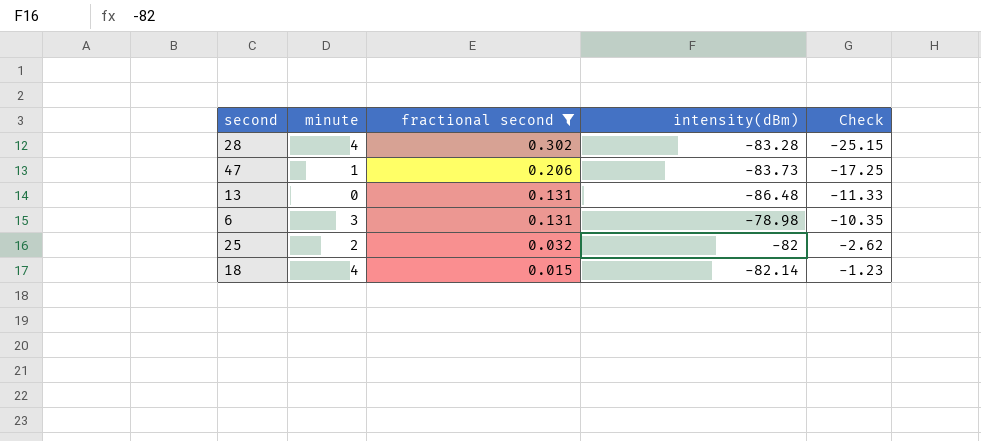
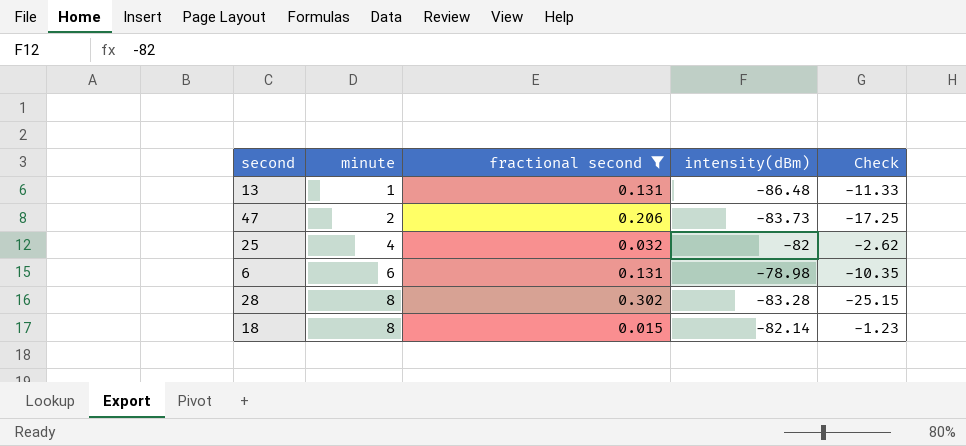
row order: fractional second descending -> minute ascending
13 | minute: 0 -> 1
47 | minute: 1 -> 2
25 | minute: 2 -> 4
6 | minute: 3 -> 6
28 | minute: 4 -> 8
18 | minute: 4 -> 8

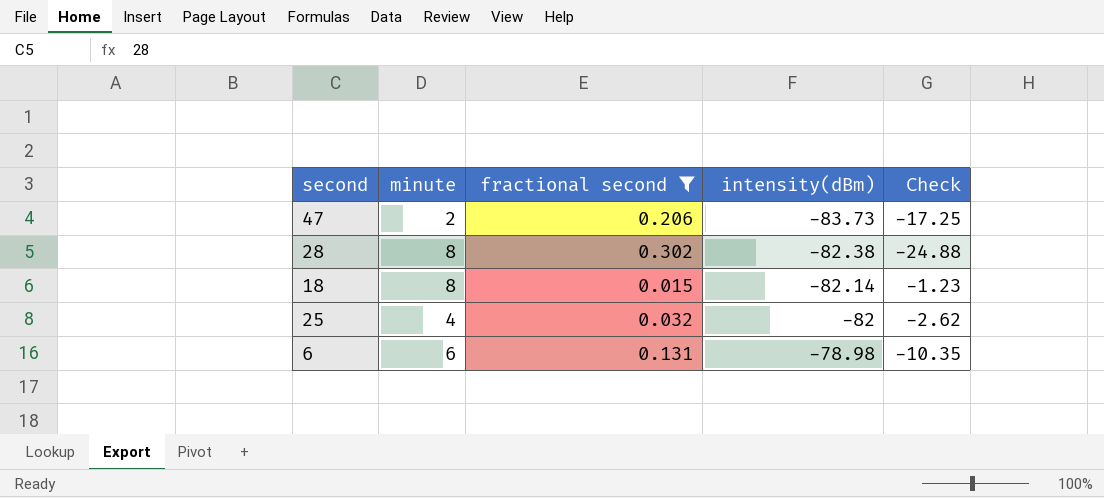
row order: minute ascending -> intensity(dBm) ascending
row 13: 1 | 0.131 | -86.48 | -11.33 -> none
28 | intensity(dBm): -83.28 -> -82.38
28 | Check: -25.15 -> -24.88

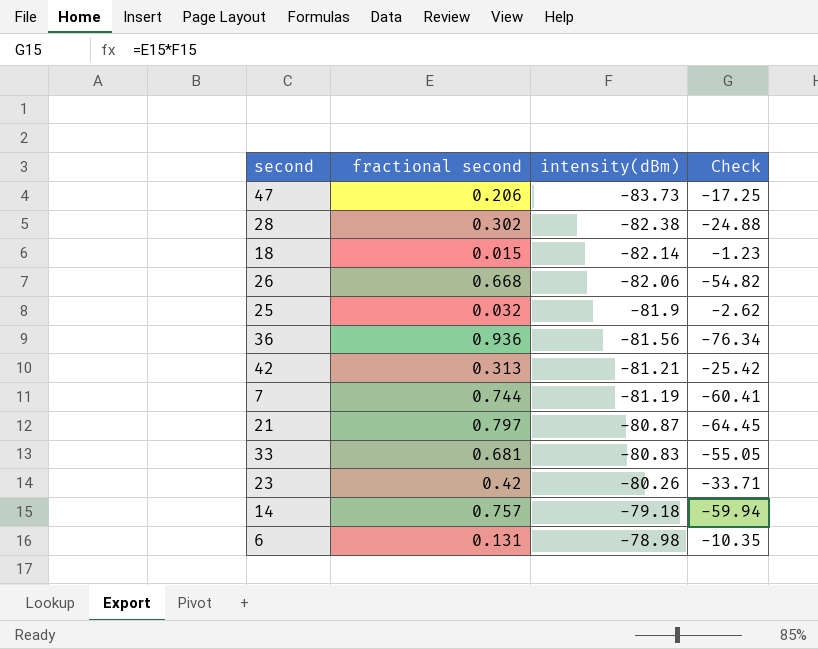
filter: fractional second <= 0.302 -> none
column minute | position: 2 -> none
25 | intensity(dBm): -82 -> -81.9

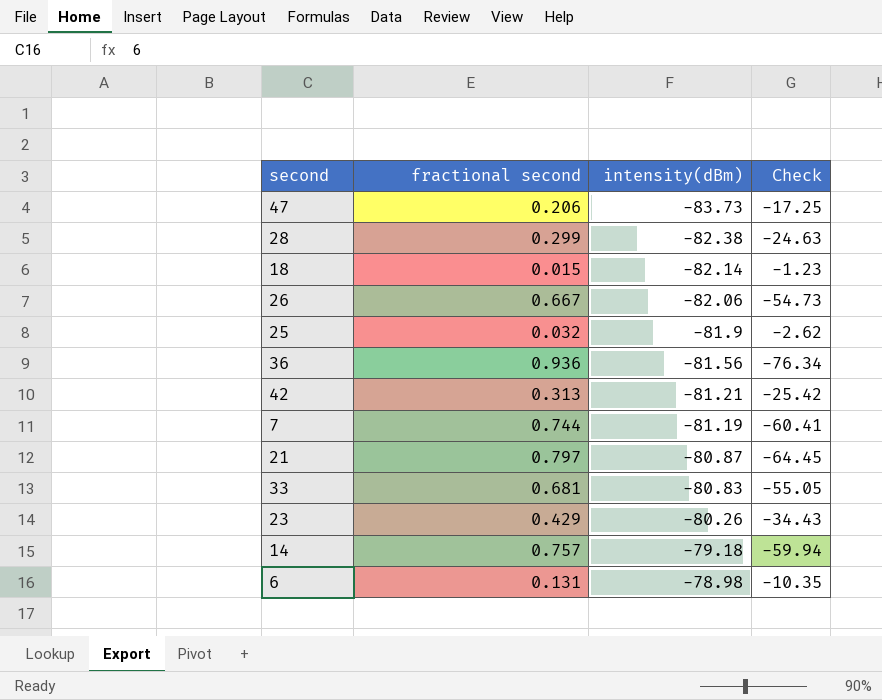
28 | fractional second: 0.302 -> 0.299
28 | Check: -24.88 -> -24.63
26 | fractional second: 0.668 -> 0.667
26 | Check: -54.82 -> -54.73
23 | fractional second: 0.42 -> 0.429
23 | Check: -33.71 -> -34.43

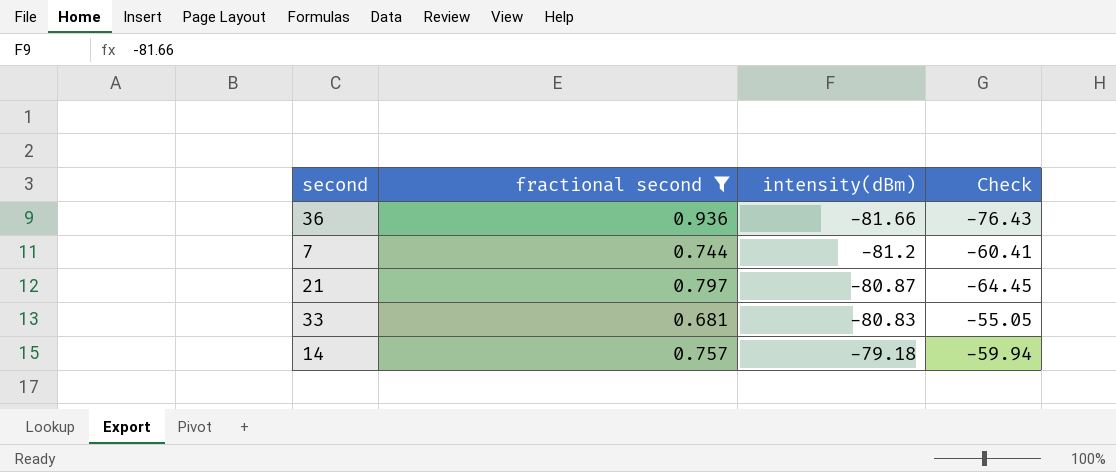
filter: none -> fractional second >= 0.681
36 | intensity(dBm): -81.56 -> -81.66
36 | Check: -76.34 -> -76.43
7 | intensity(dBm): -81.19 -> -81.2

